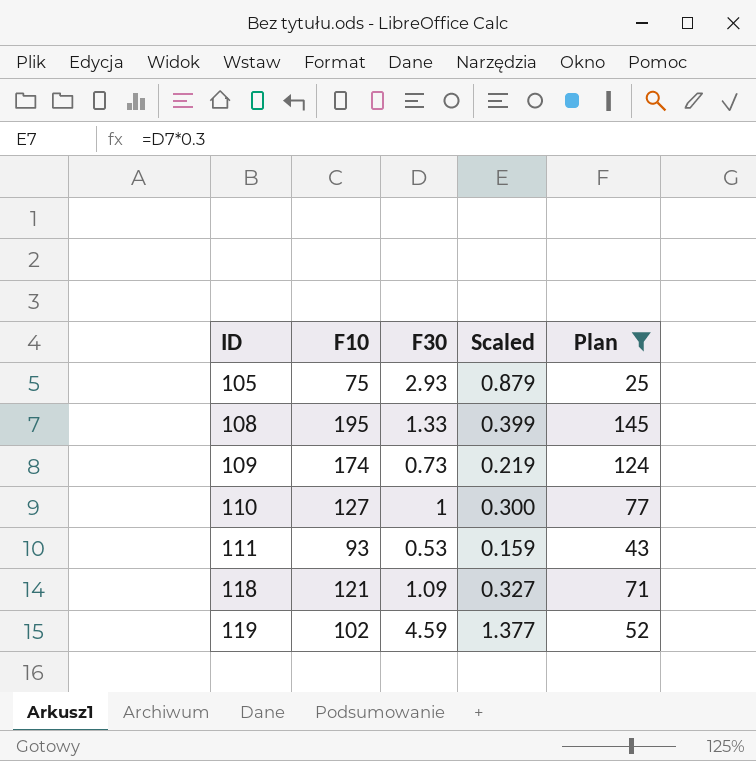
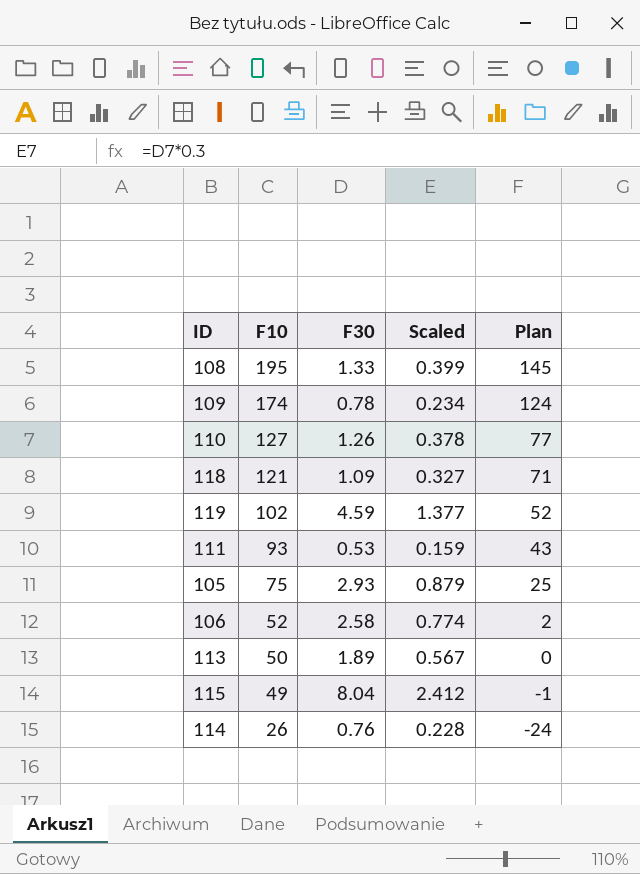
filter: Plan >= 25 -> none
row order: ID ascending -> F10 descending
109 | F30: 0.73 -> 0.78
109 | Scaled: 0.219 -> 0.234
110 | F30: 1 -> 1.26
110 | Scaled: 0.300 -> 0.378

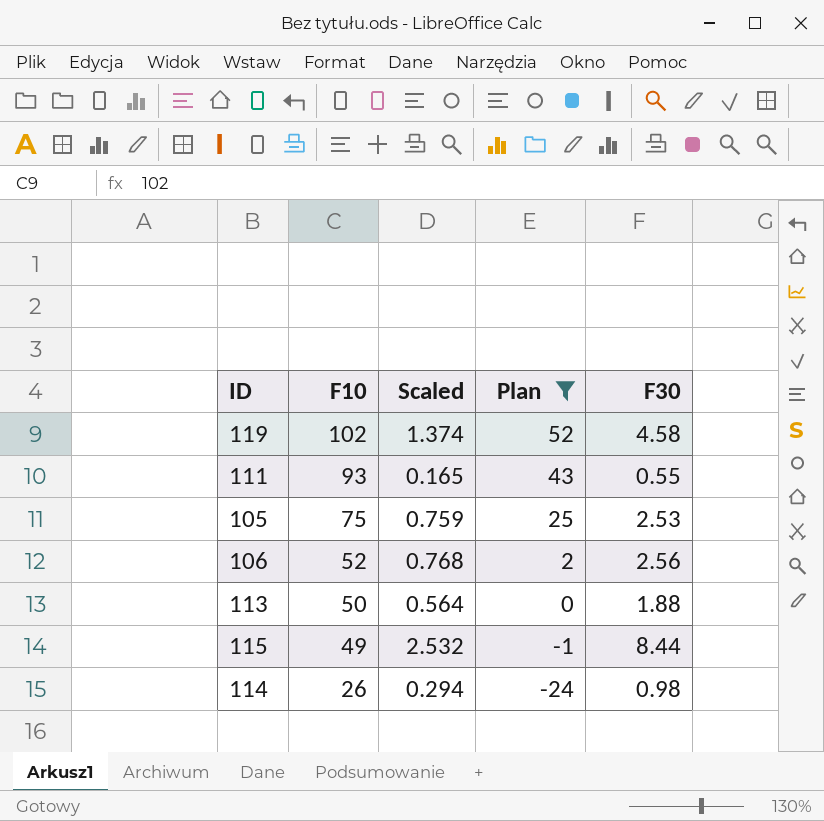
filter: none -> Plan <= 52
column F30 | position: 3 -> 5
119 | Scaled: 1.377 -> 1.374
119 | F30: 4.59 -> 4.58
111 | Scaled: 0.159 -> 0.165
111 | F30: 0.53 -> 0.55
105 | Scaled: 0.879 -> 0.759
105 | F30: 2.93 -> 2.53
106 | Scaled: 0.774 -> 0.768
106 | F30: 2.58 -> 2.56
113 | Scaled: 0.567 -> 0.564
113 | F30: 1.89 -> 1.88
115 | Scaled: 2.412 -> 2.532
115 | F30: 8.04 -> 8.44
114 | Scaled: 0.228 -> 0.294
114 | F30: 0.76 -> 0.98

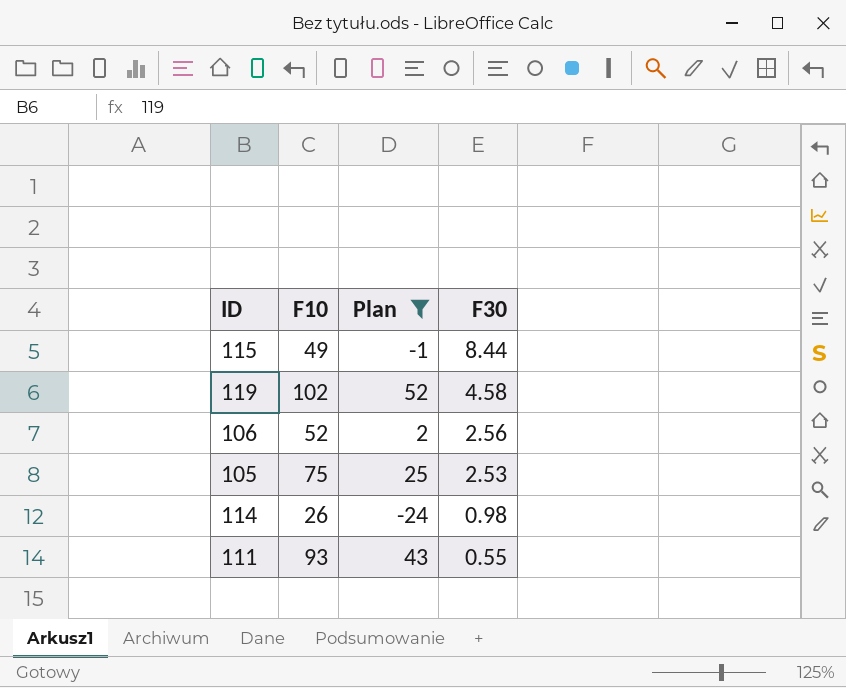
row order: F10 descending -> F30 descending
column Scaled | formula: [F30] * 0.3 -> none
row 113: 50 | 0.564 | 0 | 1.88 -> none

